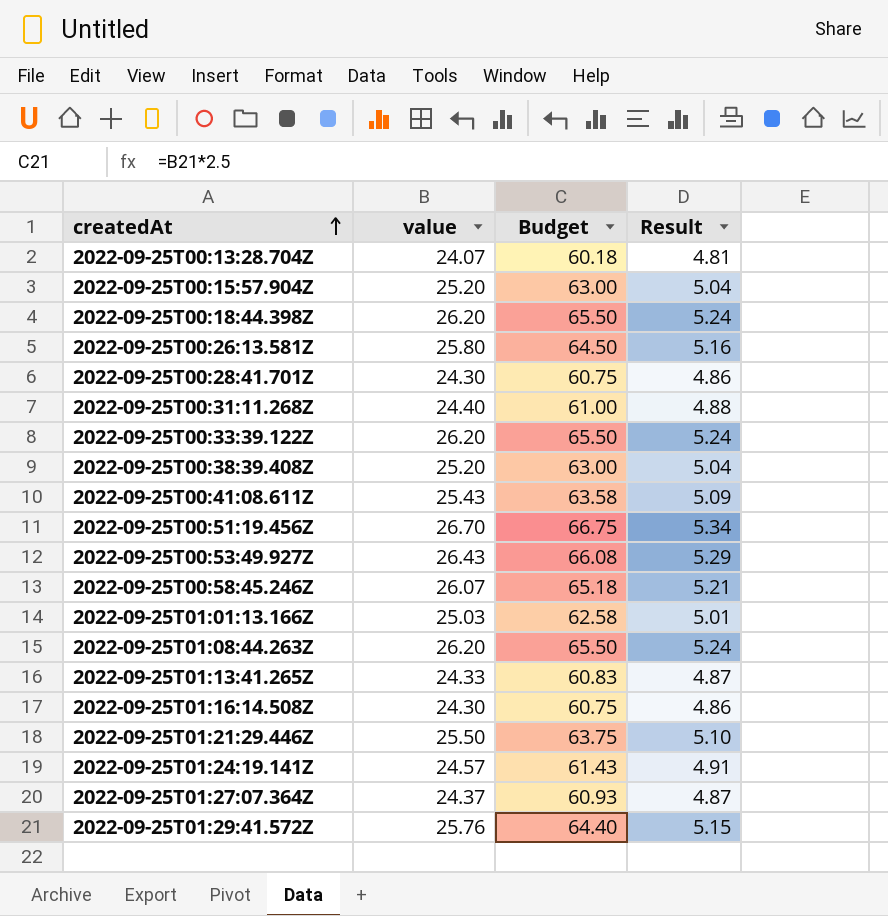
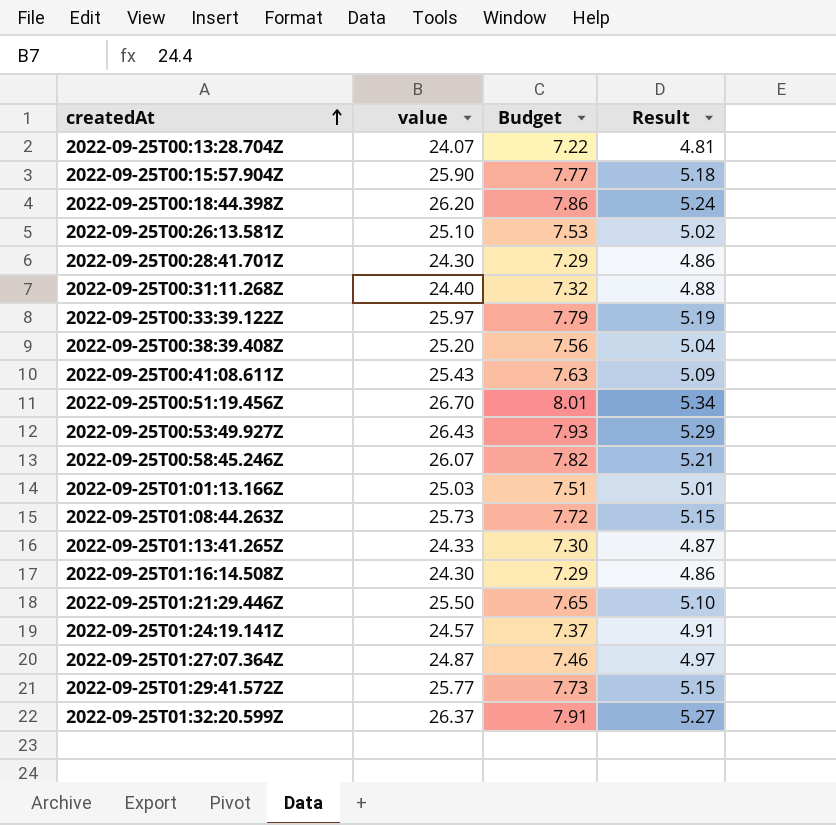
column Budget | formula: [value] * 2.5 -> [value] * 0.3
2022-09-25T00:15:57.904Z | value: 25.20 -> 25.90
2022-09-25T00:15:57.904Z | Result: 5.04 -> 5.18
2022-09-25T00:26:13.581Z | value: 25.80 -> 25.10
2022-09-25T00:26:13.581Z | Result: 5.16 -> 5.02
2022-09-25T00:33:39.122Z | value: 26.20 -> 25.97
2022-09-25T00:33:39.122Z | Result: 5.24 -> 5.19
2022-09-25T01:08:44.263Z | value: 26.20 -> 25.73
2022-09-25T01:08:44.263Z | Result: 5.24 -> 5.15
2022-09-25T01:27:07.364Z | value: 24.37 -> 24.87
2022-09-25T01:27:07.364Z | Result: 4.87 -> 4.97
2022-09-25T01:29:41.572Z | value: 25.76 -> 25.77
row 2022-09-25T01:32:20.599Z: none -> 26.37 | 7.91 | 5.27

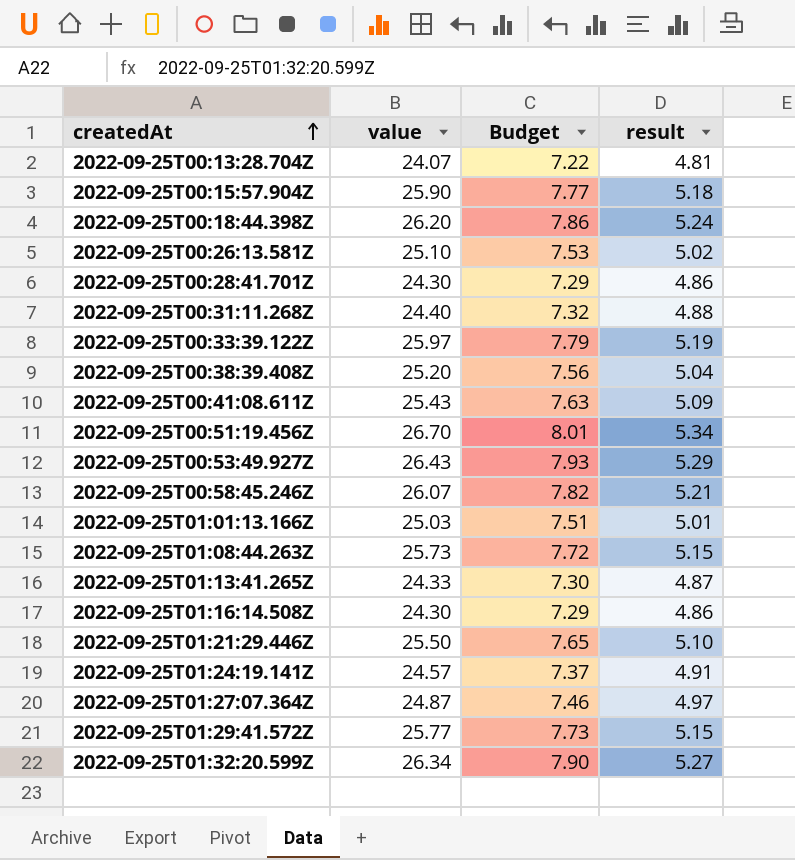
column name: Result -> result
2022-09-25T01:32:20.599Z | value: 26.37 -> 26.34
2022-09-25T01:32:20.599Z | Budget: 7.91 -> 7.90

